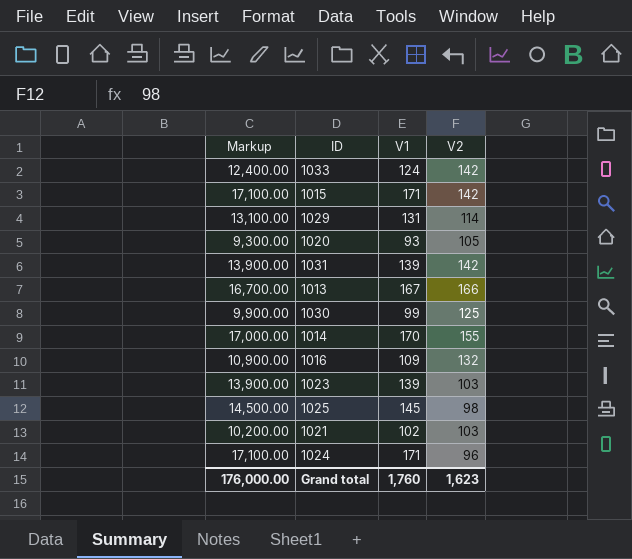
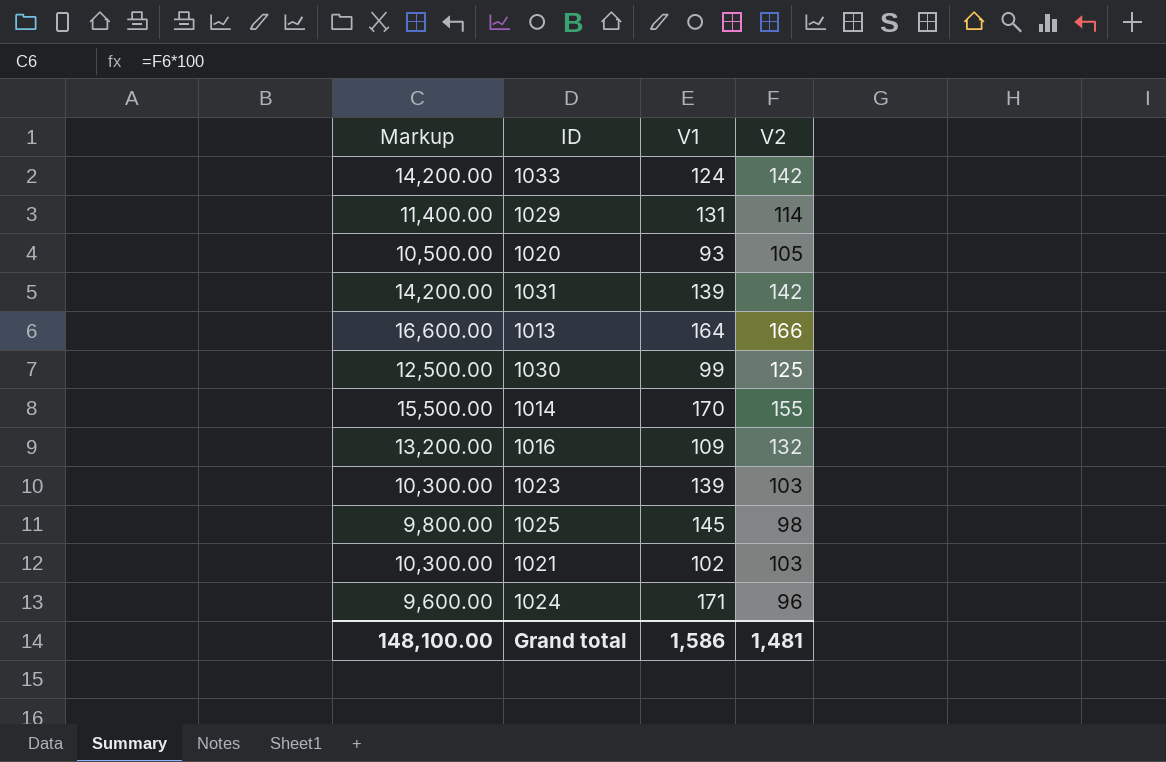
column Markup | formula: [V1] * 100 -> [V2] * 100
row 1015: 17,100.00 | 171 | 142 -> none
1013 | V1: 167 -> 164
Grand total | Markup: 176,000.00 -> 148,100.00
Grand total | V1: 1,760 -> 1,586
Grand total | V2: 1,623 -> 1,481

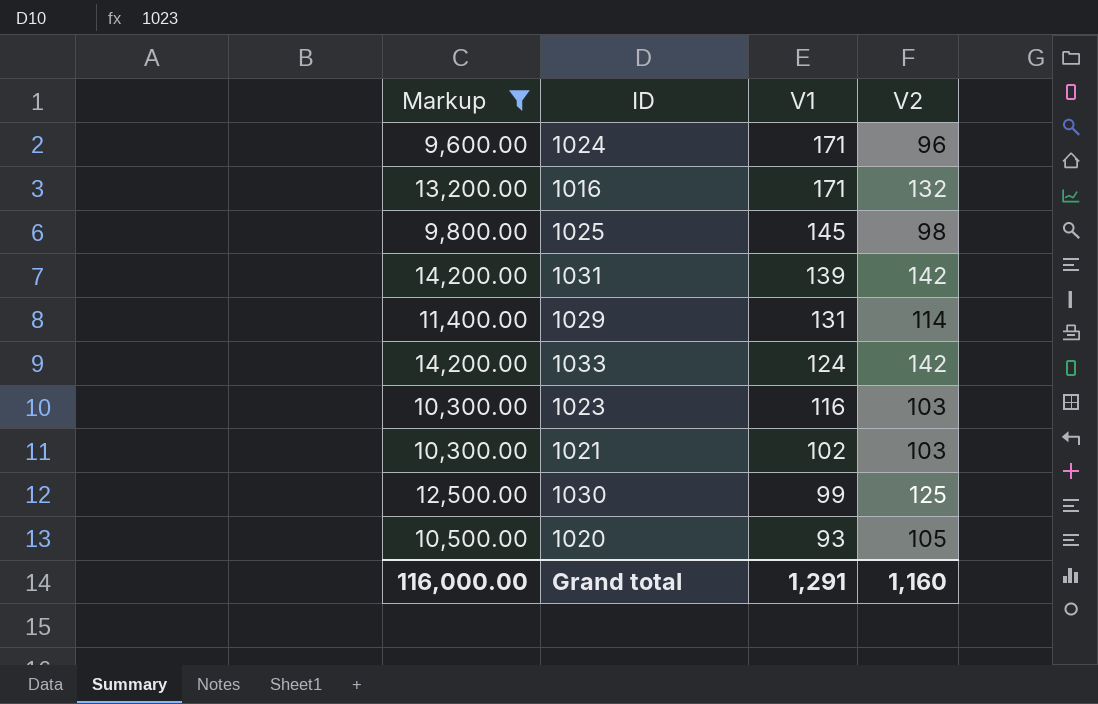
filter: none -> Markup <= 14,200.00
row order: none -> V1 descending
1016 | V1: 109 -> 171
1023 | V1: 139 -> 116
Grand total | Markup: 148,100.00 -> 116,000.00
Grand total | V1: 1,586 -> 1,291
Grand total | V2: 1,481 -> 1,160

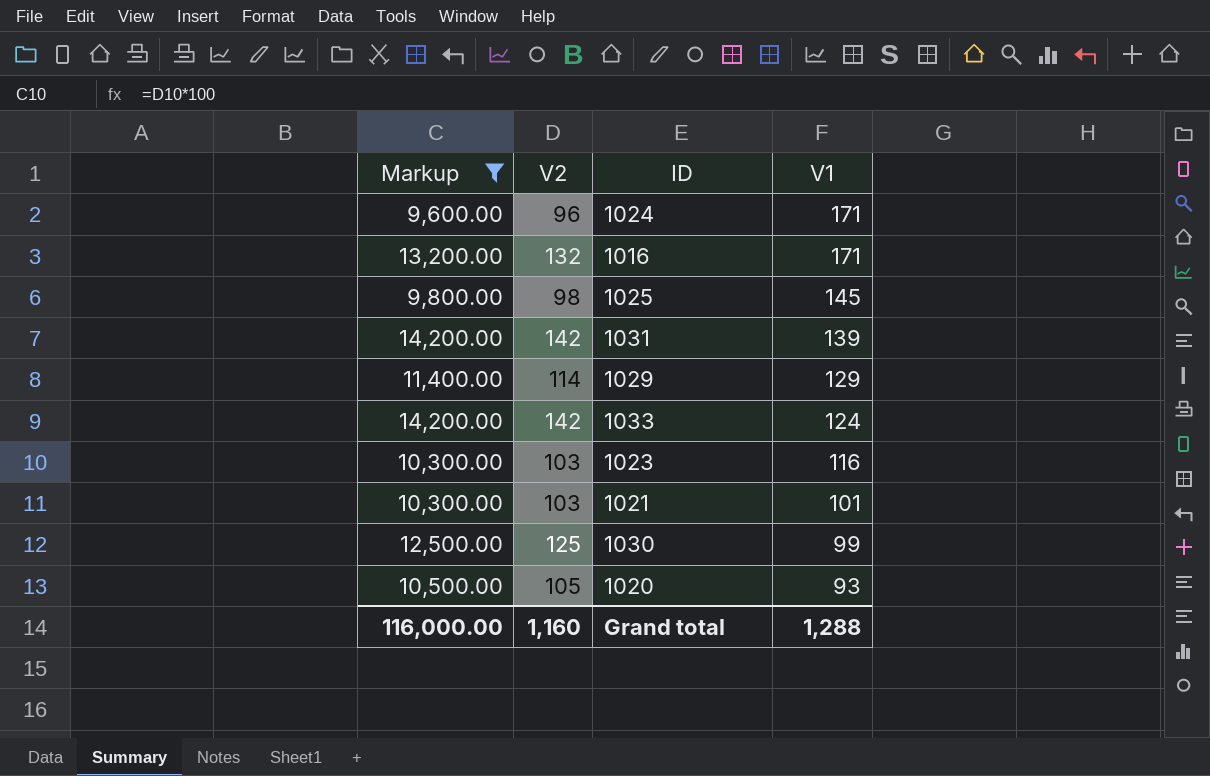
column V2 | position: 4 -> 2
1029 | V1: 131 -> 129
1021 | V1: 102 -> 101
Grand total | V1: 1,291 -> 1,288

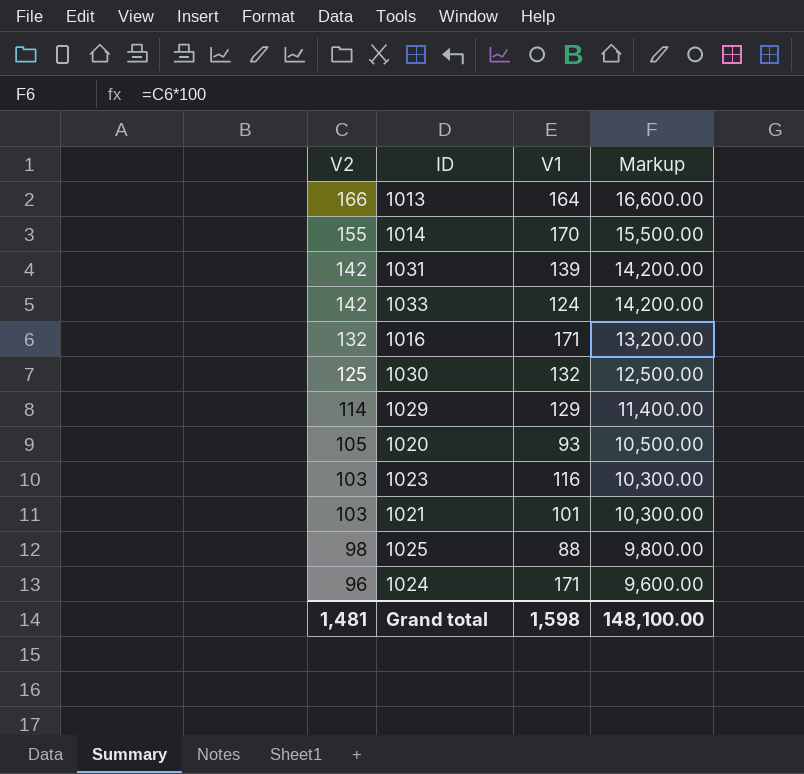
filter: Markup <= 14,200.00 -> none
row order: V1 descending -> V2 descending
column Markup | position: 1 -> 4
1030 | V1: 99 -> 132
1025 | V1: 145 -> 88
Grand total | V2: 1,160 -> 1,481
Grand total | V1: 1,288 -> 1,598
Grand total | Markup: 116,000.00 -> 148,100.00

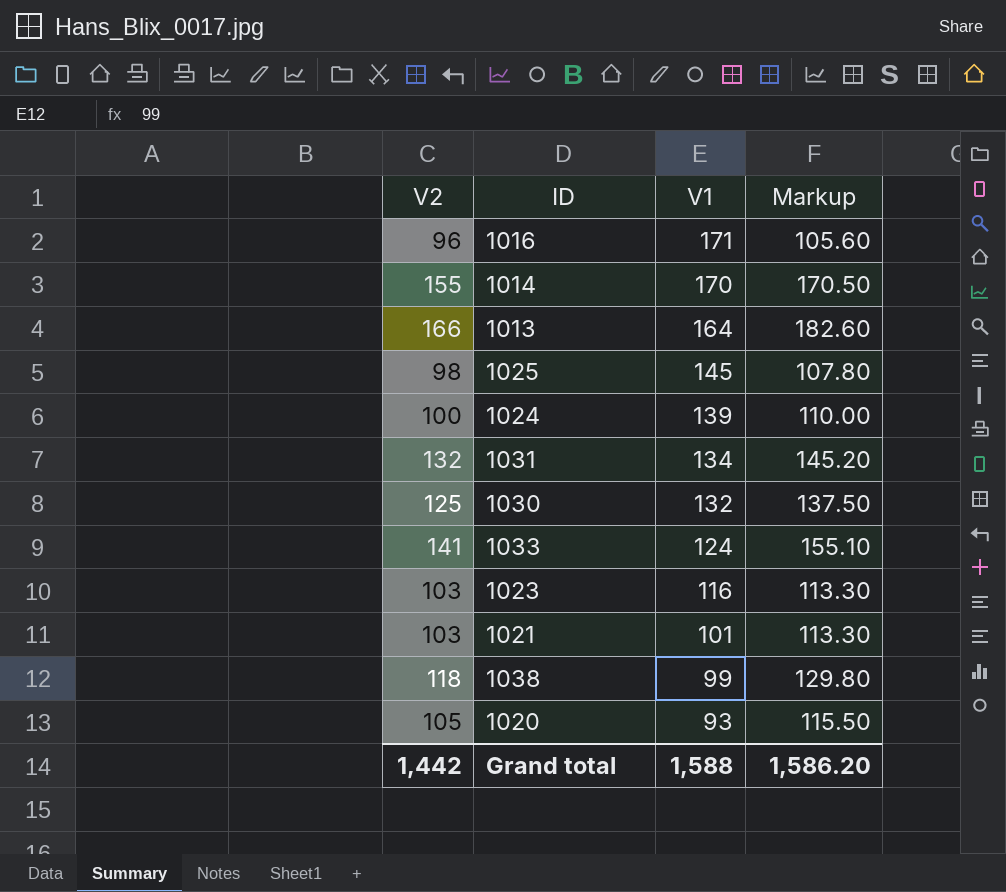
row order: V2 descending -> V1 descending
column Markup | formula: [V2] * 100 -> [V2] * 1.1
row 1029: 114 | 129 | 11,400.00 -> none
1016 | V2: 132 -> 96
1025 | V1: 88 -> 145
1024 | V2: 96 -> 100
1024 | V1: 171 -> 139
1031 | V2: 142 -> 132
1031 | V1: 139 -> 134
1033 | V2: 142 -> 141
row 1038: none -> 118 | 99 | 129.80
Grand total | V2: 1,481 -> 1,442
Grand total | V1: 1,598 -> 1,588
Grand total | Markup: 148,100.00 -> 1,586.20

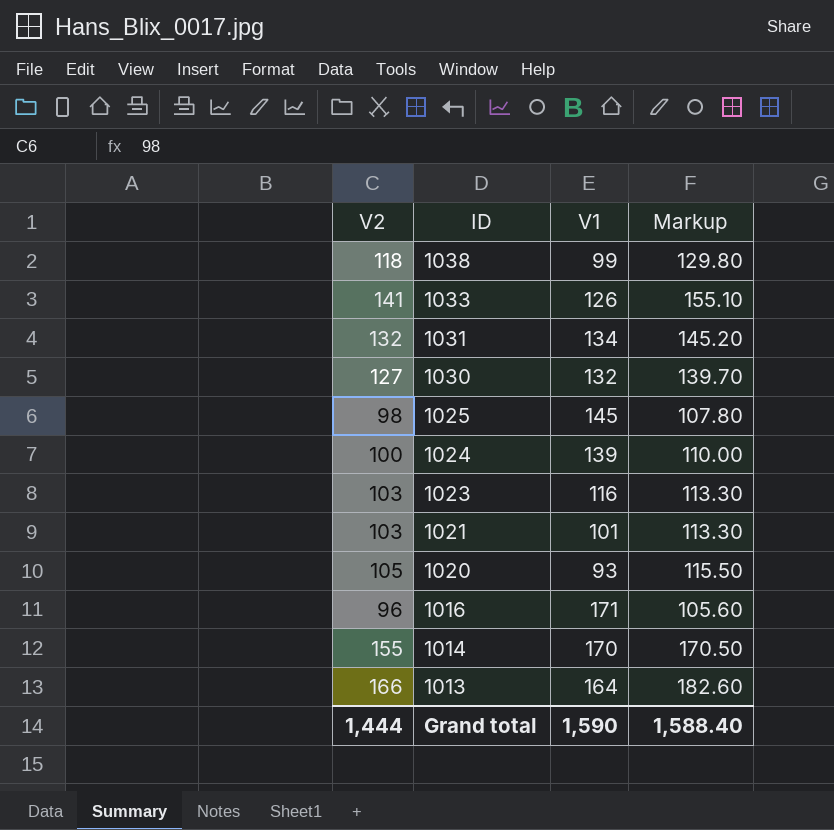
row order: V1 descending -> ID descending
1033 | V1: 124 -> 126
1030 | V2: 125 -> 127
1030 | Markup: 137.50 -> 139.70
Grand total | V2: 1,442 -> 1,444
Grand total | V1: 1,588 -> 1,590
Grand total | Markup: 1,586.20 -> 1,588.40

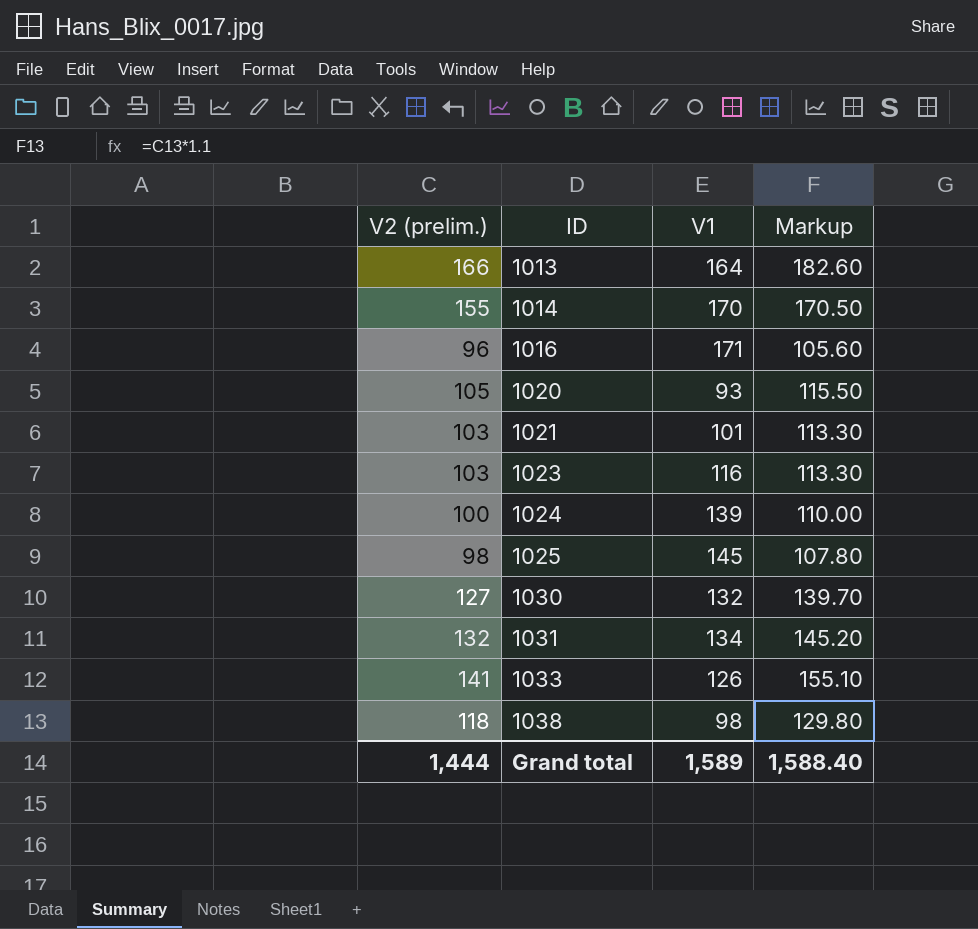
row order: ID descending -> ID ascending
column name: V2 -> V2 (prelim.)
1038 | V1: 99 -> 98
Grand total | V1: 1,590 -> 1,589

